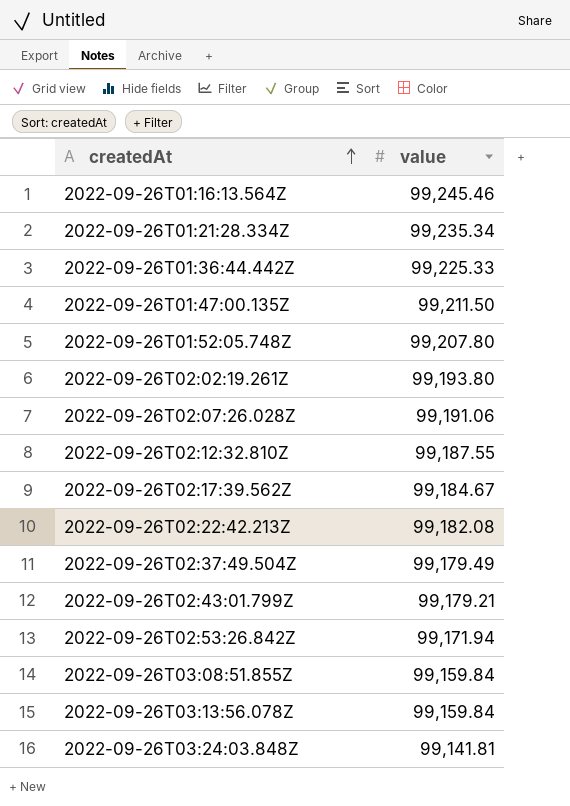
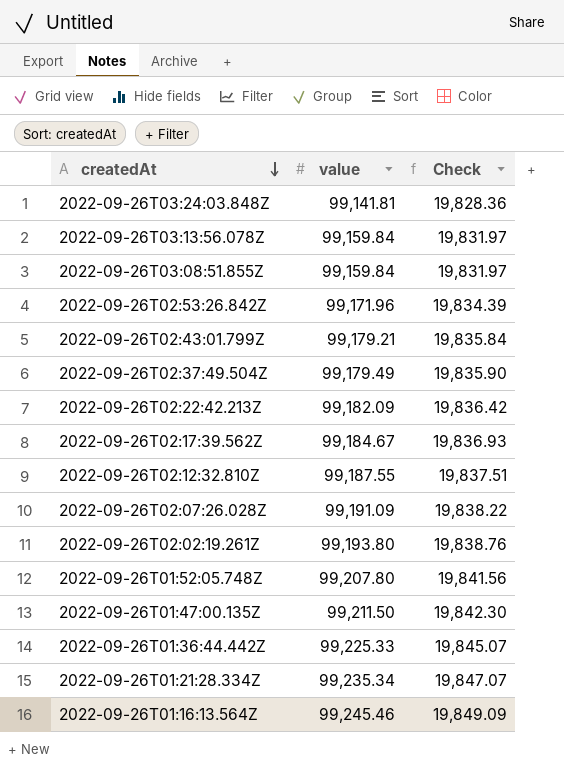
row order: createdAt ascending -> createdAt descending
column Check | formula: none -> [value] * 0.2
2022-09-26T02:53:26.842Z | value: 99,171.94 -> 99,171.96
2022-09-26T02:22:42.213Z | value: 99,182.08 -> 99,182.09
2022-09-26T02:07:26.028Z | value: 99,191.06 -> 99,191.09

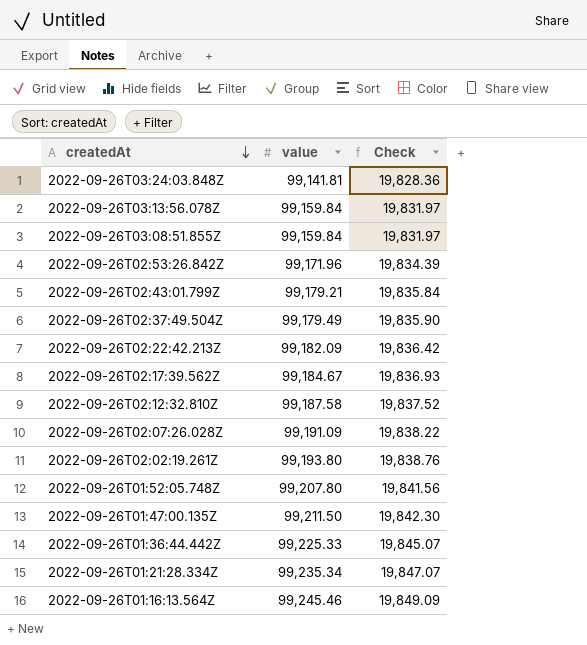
2022-09-26T02:12:32.810Z | value: 99,187.55 -> 99,187.58
2022-09-26T02:12:32.810Z | Check: 19,837.51 -> 19,837.52

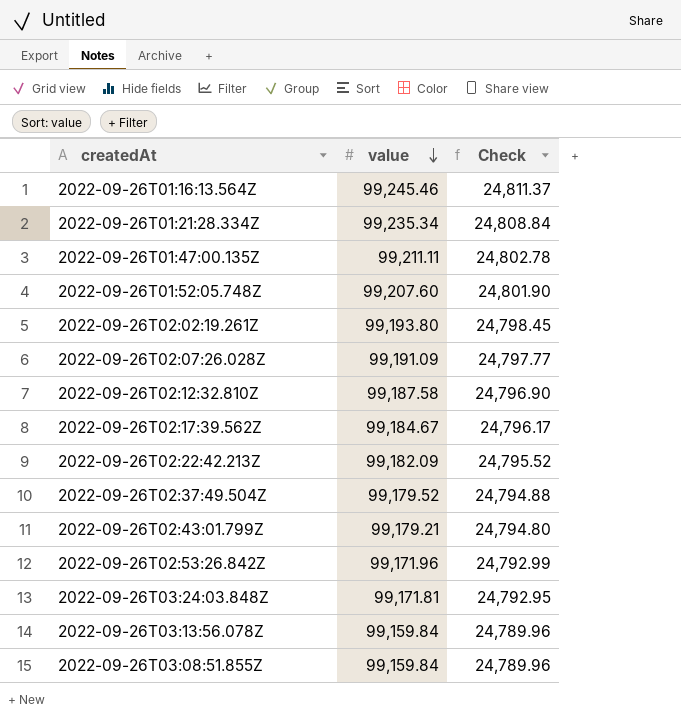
row order: createdAt descending -> value descending
column Check | formula: [value] * 0.2 -> [value] * 0.25
row 2022-09-26T01:36:44.442Z: 99,225.33 | 19,845.07 -> none
2022-09-26T01:47:00.135Z | value: 99,211.50 -> 99,211.11
2022-09-26T01:52:05.748Z | value: 99,207.80 -> 99,207.60
2022-09-26T02:37:49.504Z | value: 99,179.49 -> 99,179.52
2022-09-26T03:24:03.848Z | value: 99,141.81 -> 99,171.81

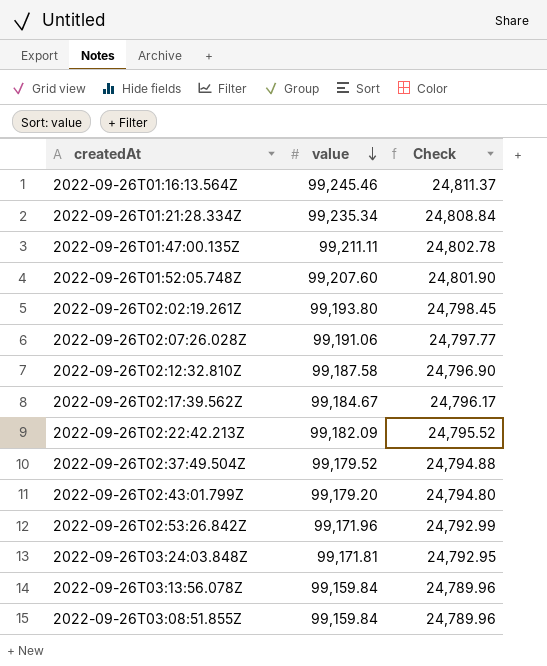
2022-09-26T02:07:26.028Z | value: 99,191.09 -> 99,191.06
2022-09-26T02:43:01.799Z | value: 99,179.21 -> 99,179.20

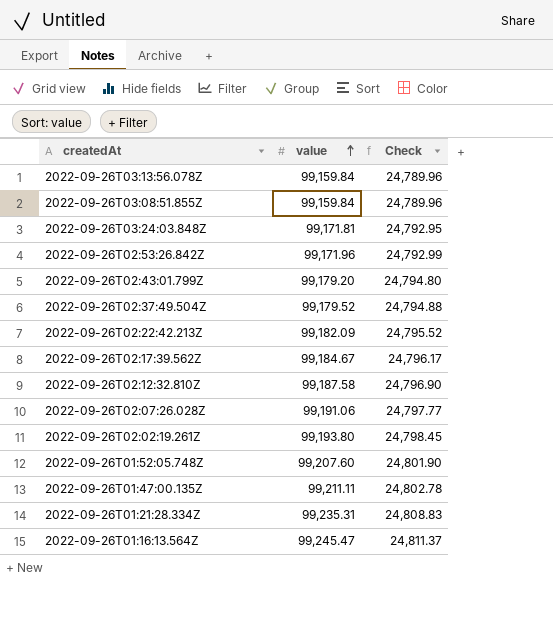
row order: value descending -> value ascending
2022-09-26T01:21:28.334Z | value: 99,235.34 -> 99,235.31
2022-09-26T01:21:28.334Z | Check: 24,808.84 -> 24,808.83
2022-09-26T01:16:13.564Z | value: 99,245.46 -> 99,245.47

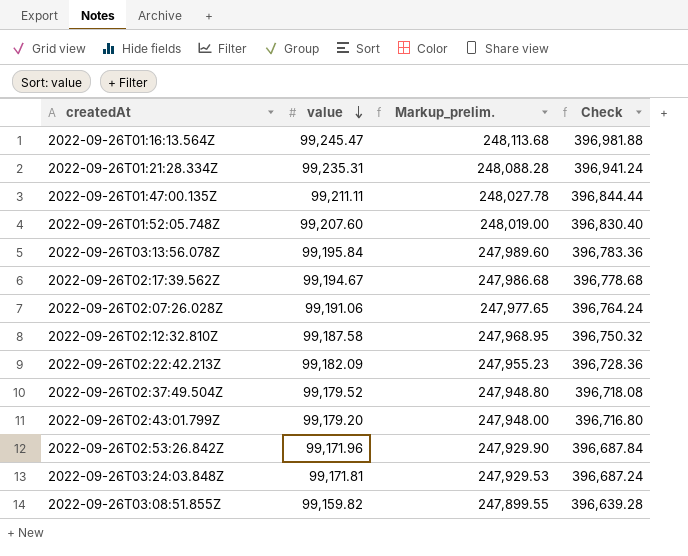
row order: value ascending -> value descending
column Markup_prelim. | formula: none -> [value] * 2.5
column Check | formula: [value] * 0.25 -> [value] * 4
row 2022-09-26T02:02:19.261Z: 99,193.80 | 24,798.45 -> none
2022-09-26T03:13:56.078Z | value: 99,159.84 -> 99,195.84
2022-09-26T02:17:39.562Z | value: 99,184.67 -> 99,194.67
2022-09-26T03:08:51.855Z | value: 99,159.84 -> 99,159.82

